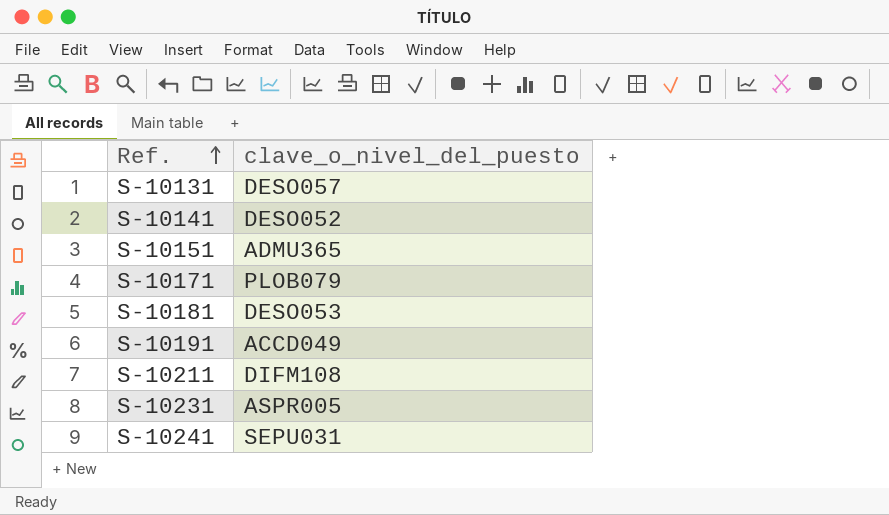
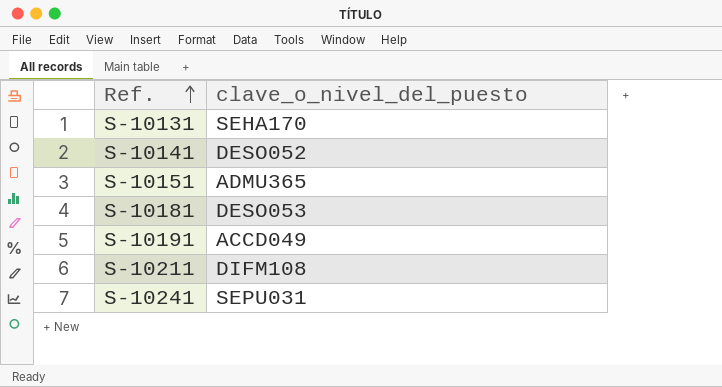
row S-10171: PLOB079 -> none
row S-10231: ASPR005 -> none
S-10131 | clave_o_nivel_del_puesto: DESO057 -> SEHA170

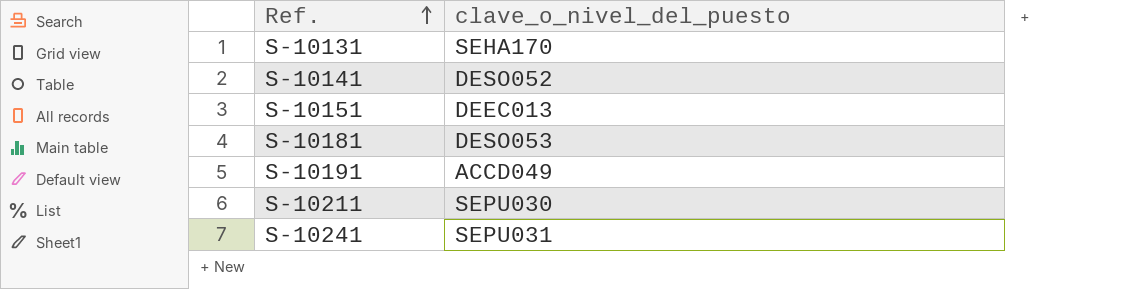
S-10151 | clave_o_nivel_del_puesto: ADMU365 -> DEEC013
S-10211 | clave_o_nivel_del_puesto: DIFM108 -> SEPU030

